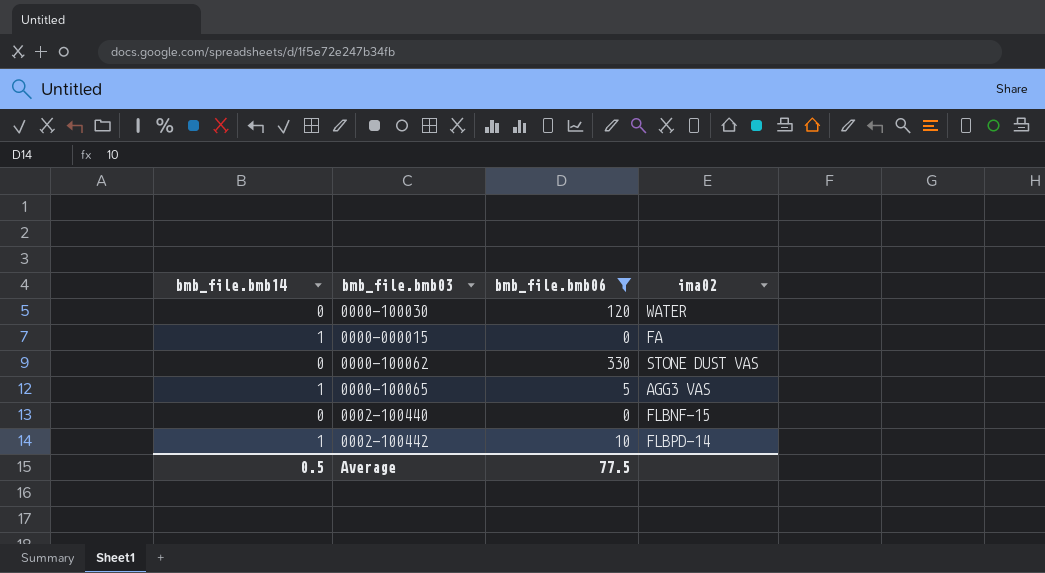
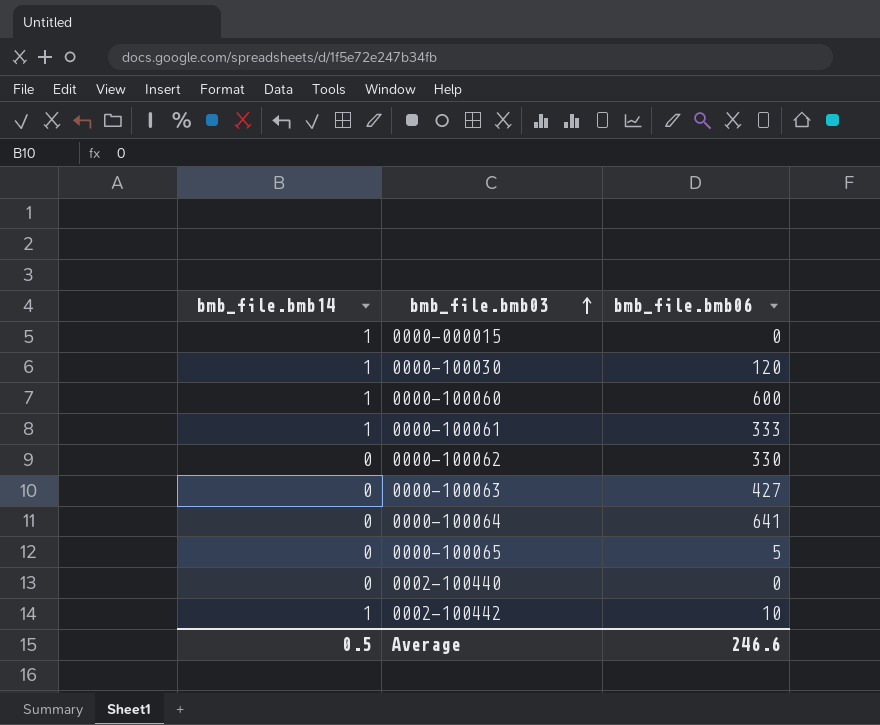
filter: bmb_file.bmb06 <= 330 -> none
row order: none -> bmb_file.bmb03 ascending
column ima02 | position: 4 -> none
0000-100030 | bmb_file.bmb14: 0 -> 1
0000-100065 | bmb_file.bmb14: 1 -> 0
Average | bmb_file.bmb06: 77.5 -> 246.6

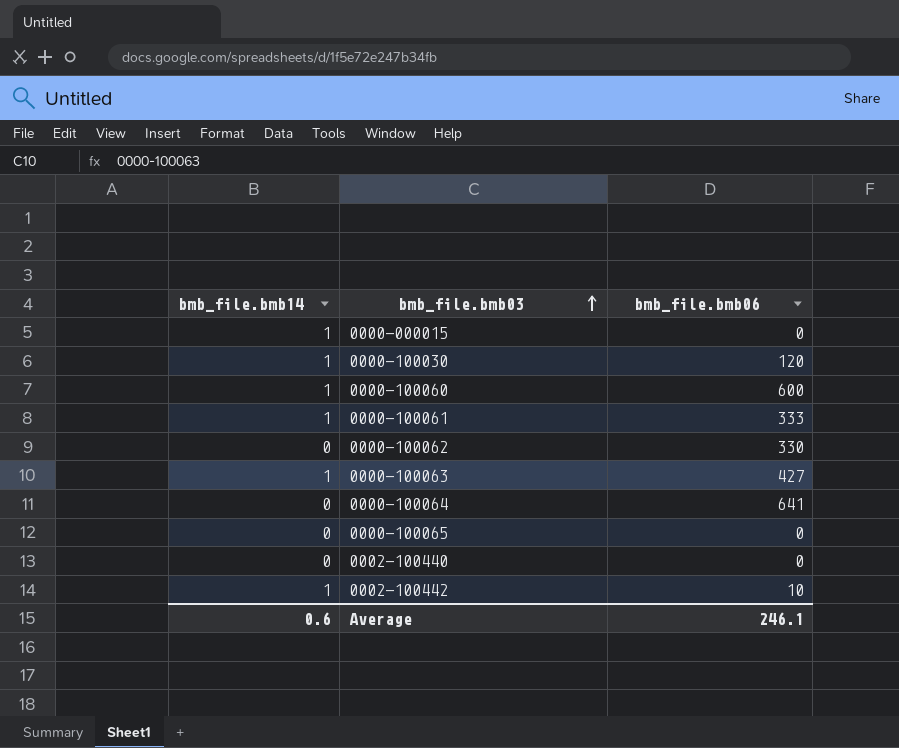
0000-100063 | bmb_file.bmb14: 0 -> 1
0000-100065 | bmb_file.bmb06: 5 -> 0
Average | bmb_file.bmb14: 0.5 -> 0.6
Average | bmb_file.bmb06: 246.6 -> 246.1

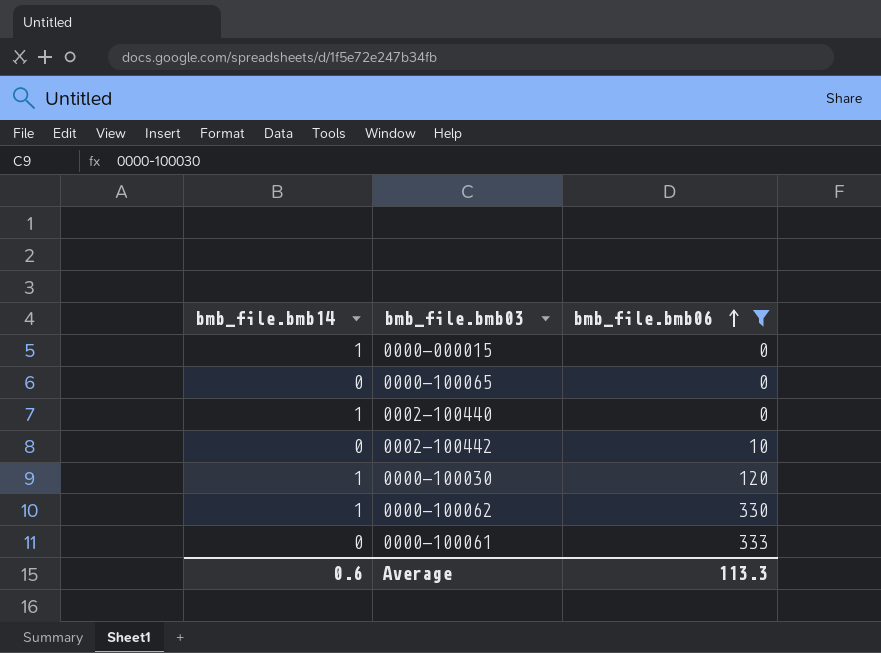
filter: none -> bmb_file.bmb06 <= 333
row order: bmb_file.bmb03 ascending -> bmb_file.bmb06 ascending
0002-100440 | bmb_file.bmb14: 0 -> 1
0002-100442 | bmb_file.bmb14: 1 -> 0
0000-100062 | bmb_file.bmb14: 0 -> 1
0000-100061 | bmb_file.bmb14: 1 -> 0
Average | bmb_file.bmb06: 246.1 -> 113.3

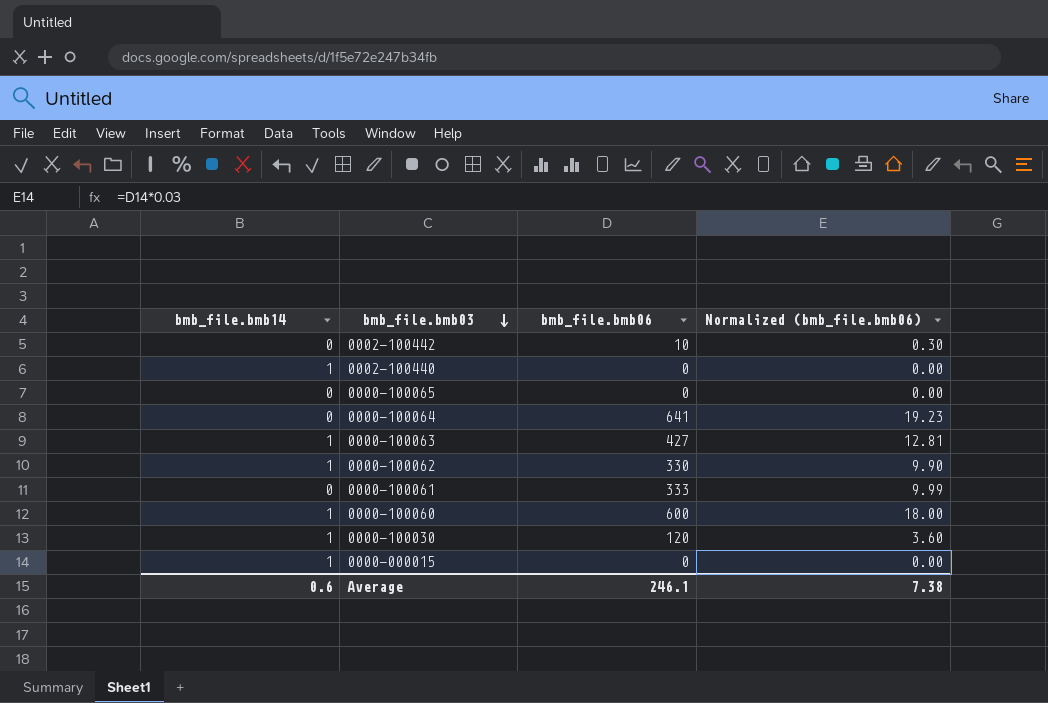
filter: bmb_file.bmb06 <= 333 -> none
row order: bmb_file.bmb06 ascending -> bmb_file.bmb03 descending
column Normalized (bmb_file.bmb06) | formula: none -> [bmb_file.bmb06] * 0.03
Average | bmb_file.bmb06: 113.3 -> 246.1

